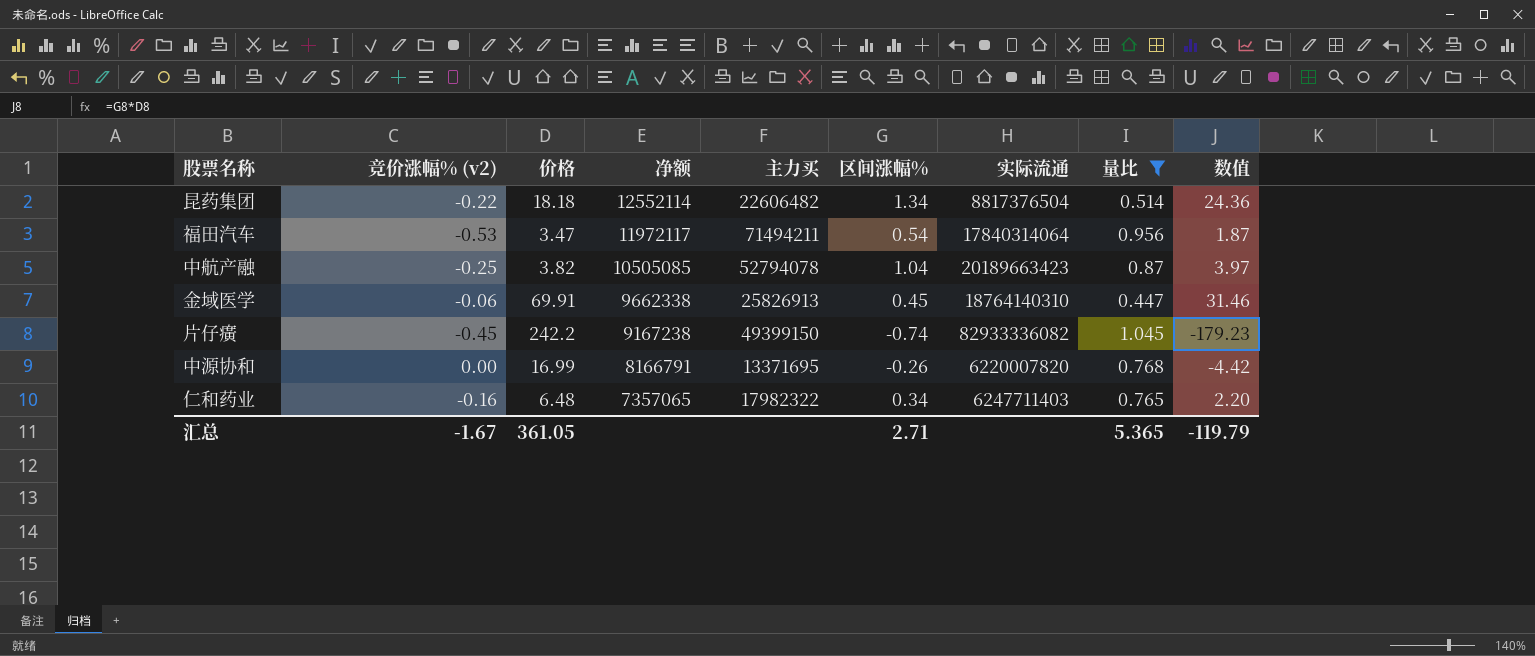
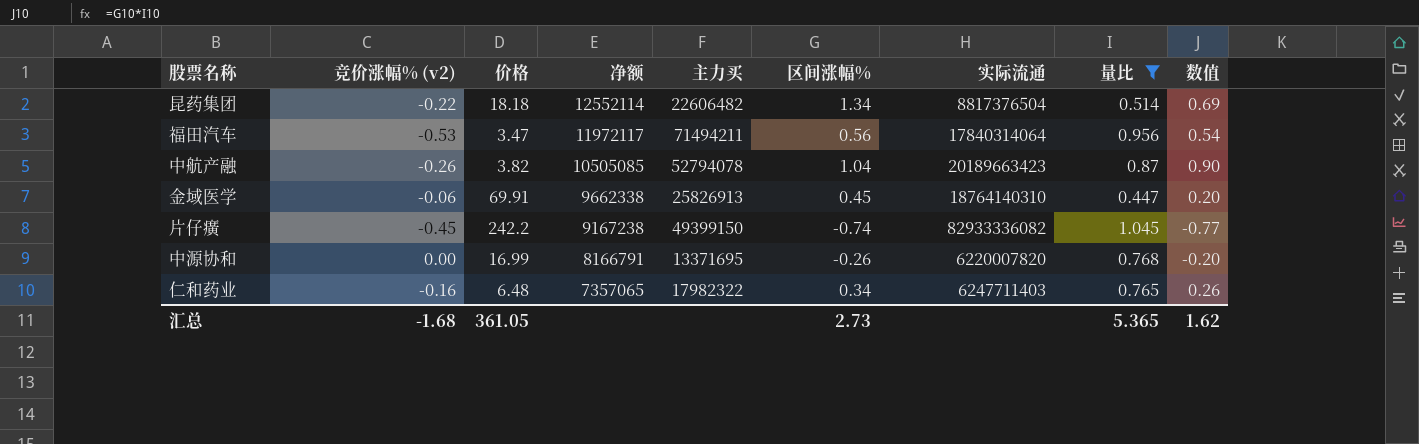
column 数值 | formula: [价格] * [区间涨幅%] -> [区间涨幅%] * [量比]
福田汽车 | 区间涨幅%: 0.54 -> 0.56
中航产融 | 竞价涨幅% (v2): -0.25 -> -0.26
汇总 | 竞价涨幅% (v2): -1.67 -> -1.68
汇总 | 区间涨幅%: 2.71 -> 2.73
汇总 | 数值: -119.79 -> 1.62

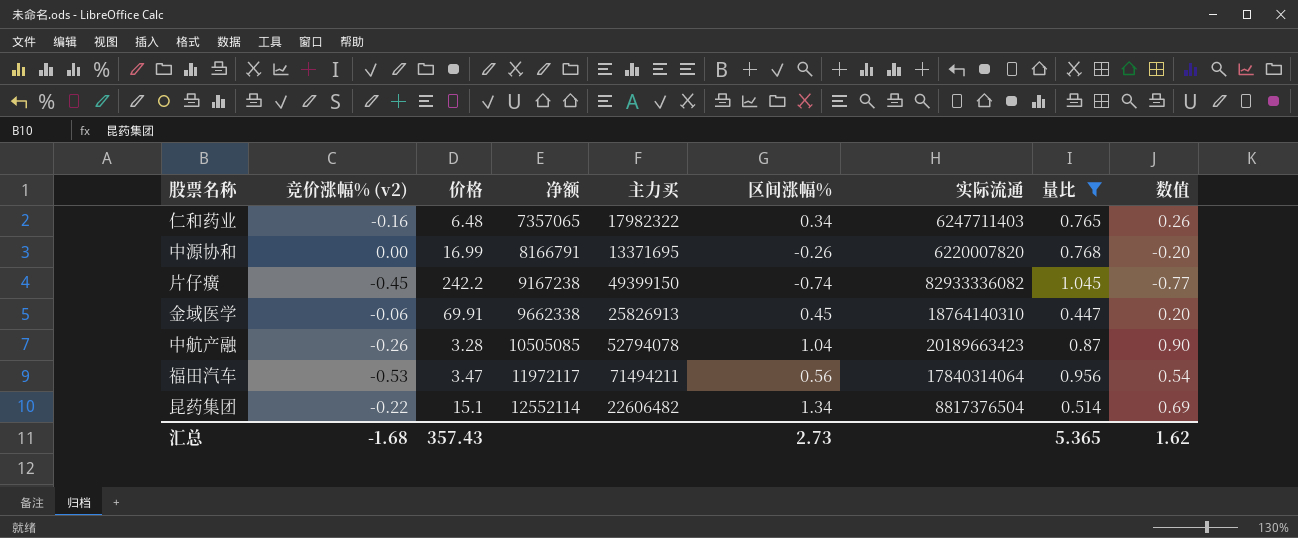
row order: 净额 descending -> 净额 ascending
中航产融 | 价格: 3.82 -> 3.28
昆药集团 | 价格: 18.18 -> 15.1
汇总 | 价格: 361.05 -> 357.43

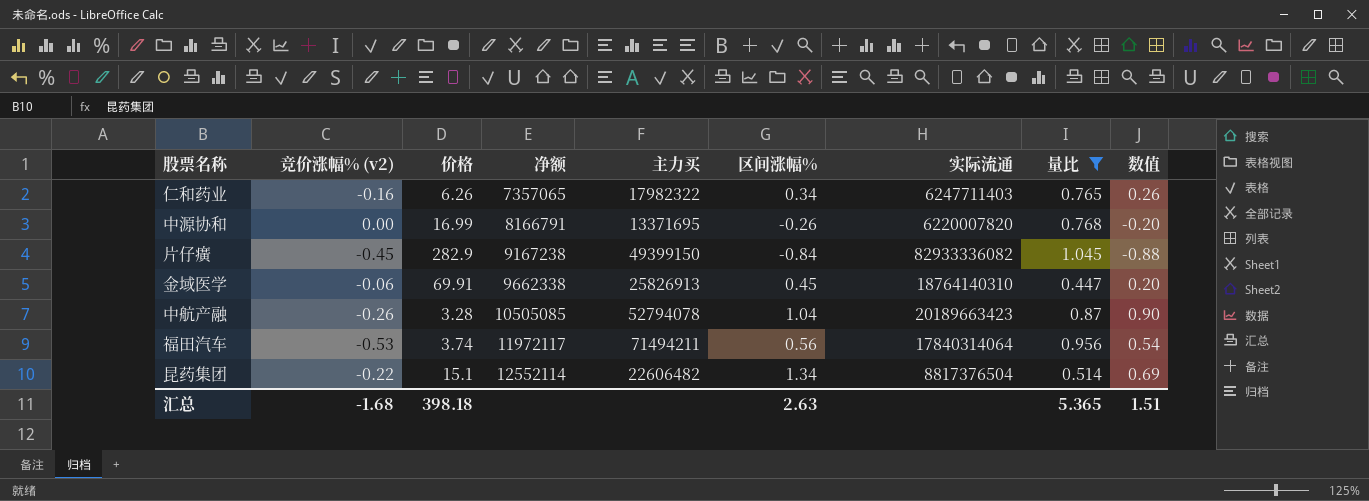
仁和药业 | 价格: 6.48 -> 6.26
片仔癀 | 价格: 242.2 -> 282.9
片仔癀 | 区间涨幅%: -0.74 -> -0.84
片仔癀 | 数值: -0.77 -> -0.88
福田汽车 | 价格: 3.47 -> 3.74
汇总 | 价格: 357.43 -> 398.18
汇总 | 区间涨幅%: 2.73 -> 2.63
汇总 | 数值: 1.62 -> 1.51

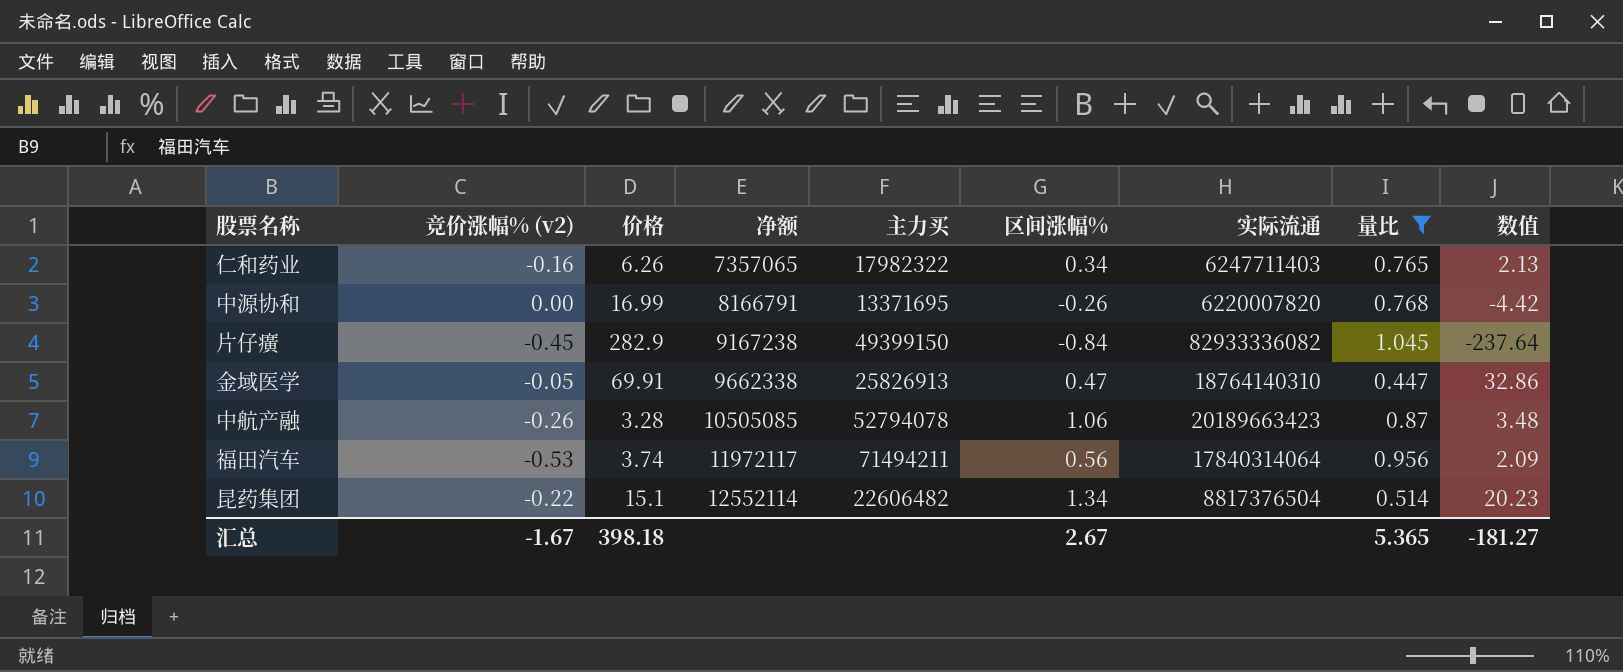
column 数值 | formula: [区间涨幅%] * [量比] -> [价格] * [区间涨幅%]
金域医学 | 竞价涨幅% (v2): -0.06 -> -0.05
金域医学 | 区间涨幅%: 0.45 -> 0.47
中航产融 | 区间涨幅%: 1.04 -> 1.06
汇总 | 竞价涨幅% (v2): -1.68 -> -1.67
汇总 | 区间涨幅%: 2.63 -> 2.67
汇总 | 数值: 1.51 -> -181.27

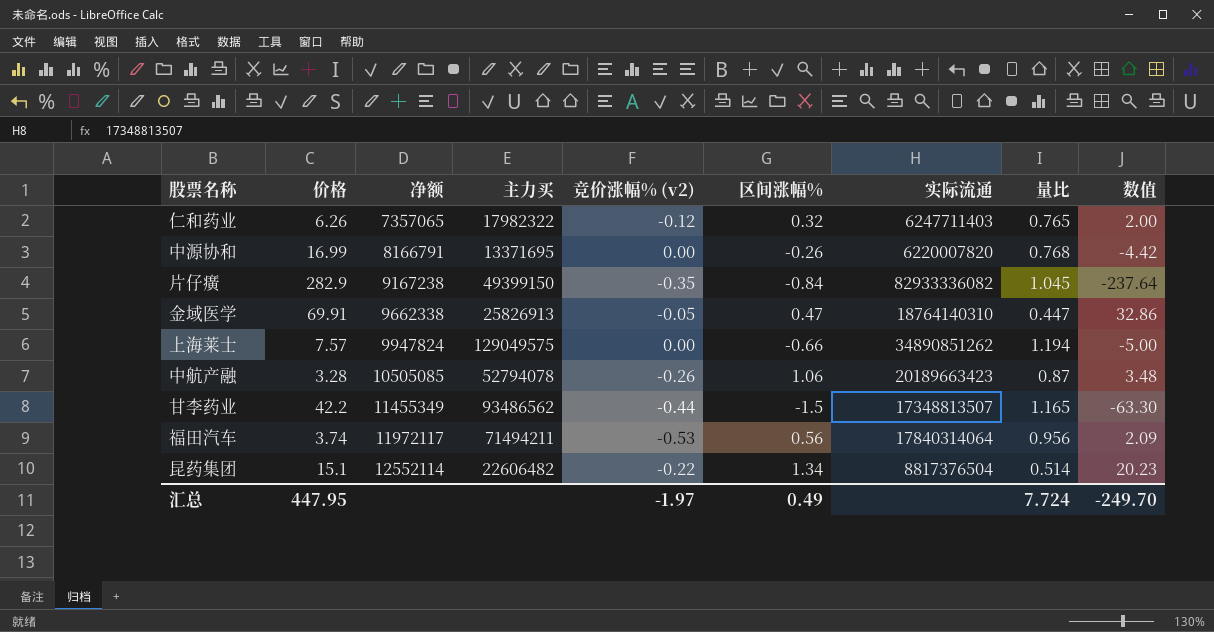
filter: 量比 <= 1.045 -> none
column 竞价涨幅% (v2) | position: 2 -> 5
仁和药业 | 竞价涨幅% (v2): -0.16 -> -0.12
仁和药业 | 区间涨幅%: 0.34 -> 0.32
仁和药业 | 数值: 2.13 -> 2.00
片仔癀 | 竞价涨幅% (v2): -0.45 -> -0.35
汇总 | 价格: 398.18 -> 447.95
汇总 | 竞价涨幅% (v2): -1.67 -> -1.97
汇总 | 区间涨幅%: 2.67 -> 0.49
汇总 | 量比: 5.365 -> 7.724
汇总 | 数值: -181.27 -> -249.70

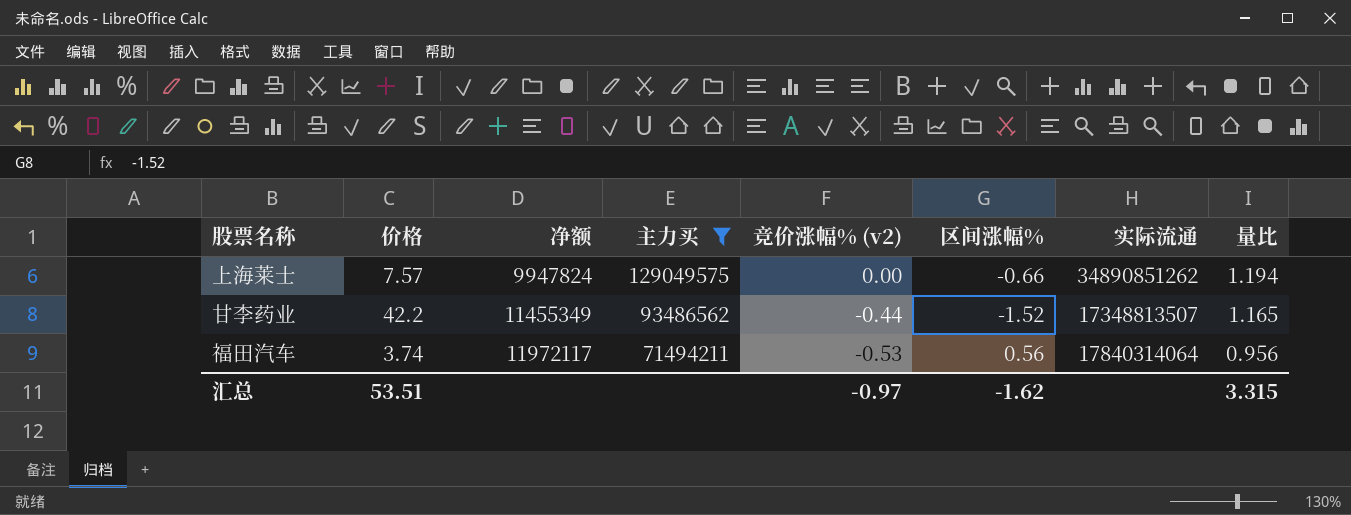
filter: none -> 主力买 >= 71494211
column 数值 | formula: [价格] * [区间涨幅%] -> none
甘李药业 | 区间涨幅%: -1.5 -> -1.52
汇总 | 价格: 447.95 -> 53.51
汇总 | 竞价涨幅% (v2): -1.97 -> -0.97
汇总 | 区间涨幅%: 0.49 -> -1.62
汇总 | 量比: 7.724 -> 3.315

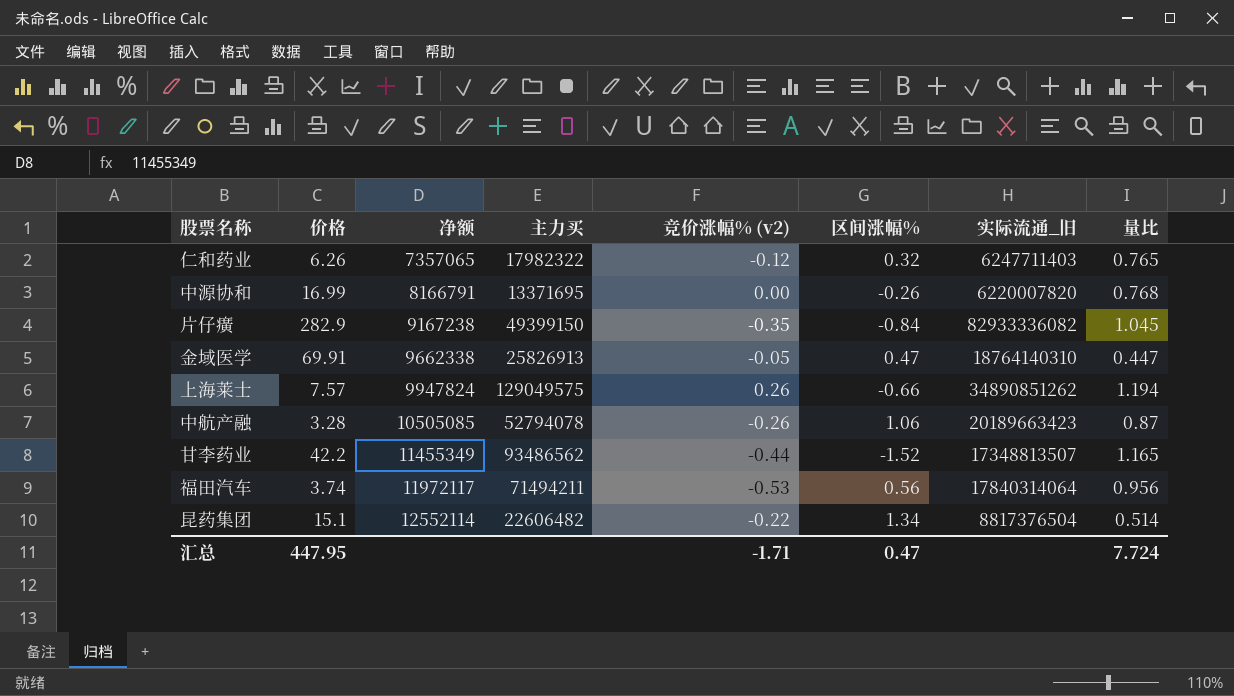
filter: 主力买 >= 71494211 -> none
column name: 实际流通 -> 实际流通_旧
上海莱士 | 竞价涨幅% (v2): 0.00 -> 0.26
汇总 | 价格: 53.51 -> 447.95
汇总 | 竞价涨幅% (v2): -0.97 -> -1.71
汇总 | 区间涨幅%: -1.62 -> 0.47
汇总 | 量比: 3.315 -> 7.724

